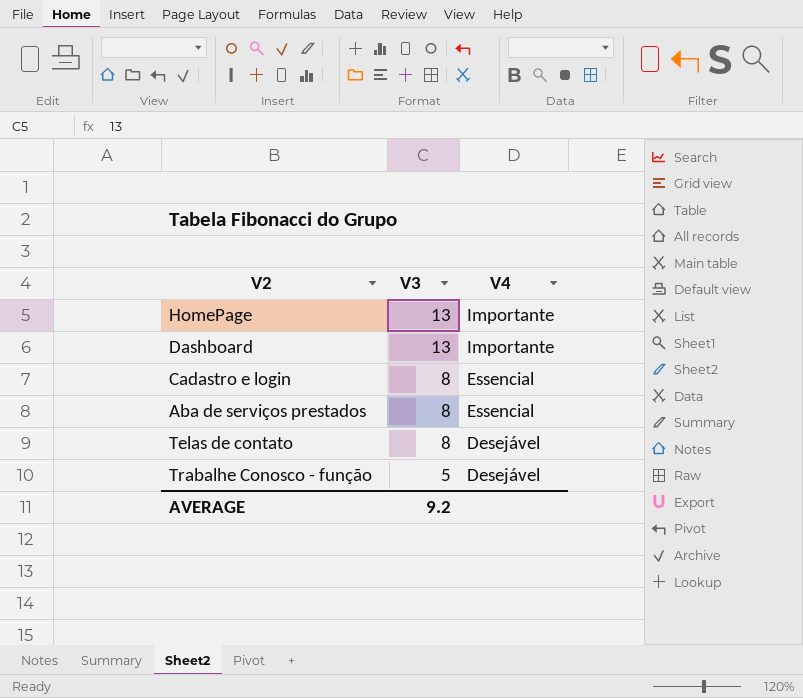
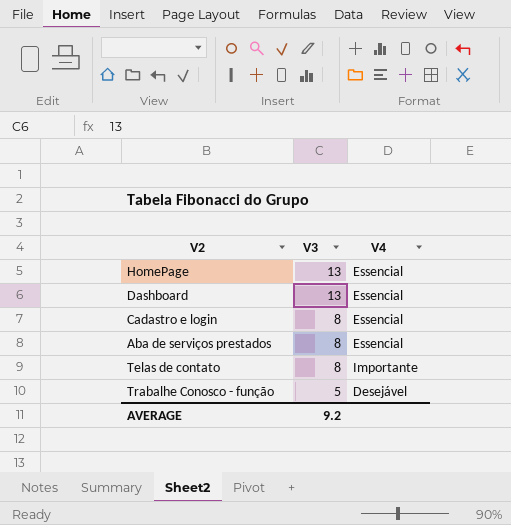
HomePage | V4: Importante -> Essencial
Dashboard | V4: Importante -> Essencial
Telas de contato | V4: Desejável -> Importante

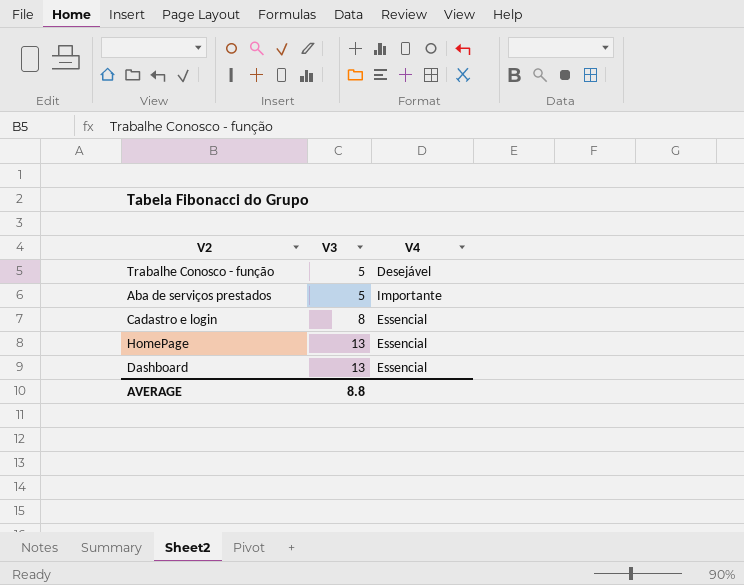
row order: V3 descending -> V3 ascending
row Telas de contato: 8 | Importante -> none
Aba de serviços prestados | V3: 8 -> 5
Aba de serviços prestados | V4: Essencial -> Importante
AVERAGE | V3: 9.2 -> 8.8

